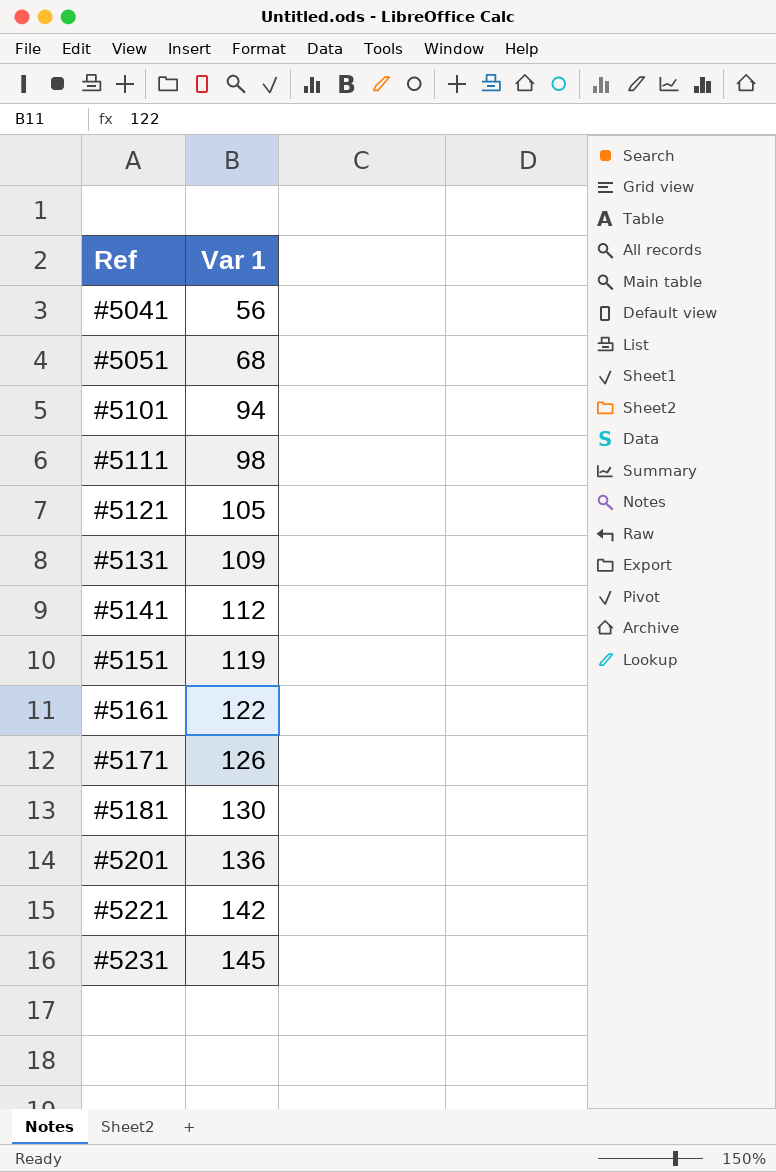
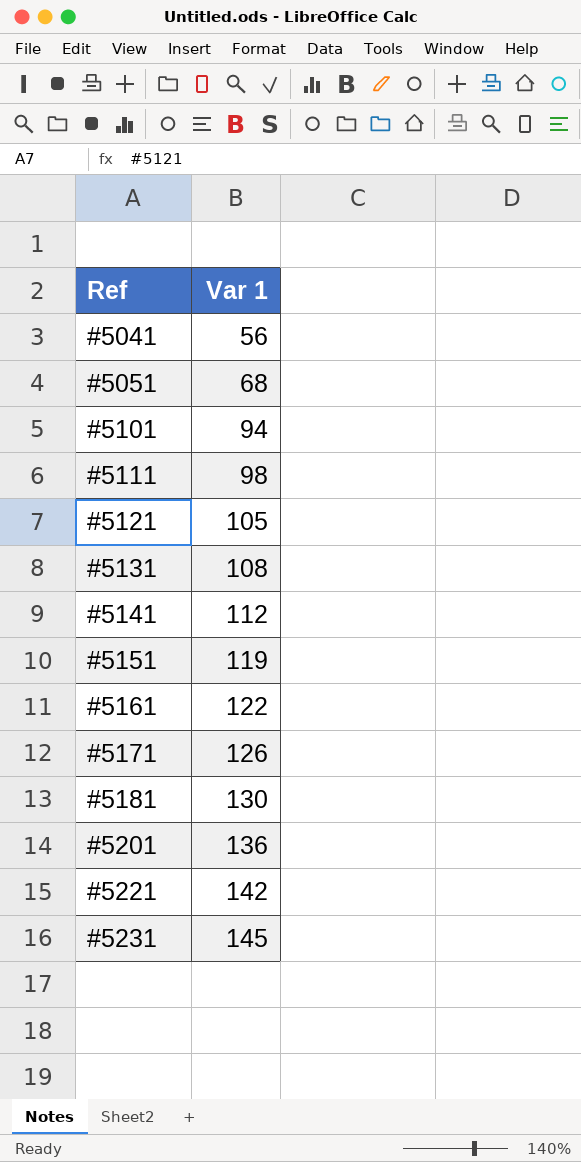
#5131 | Var 1: 109 -> 108

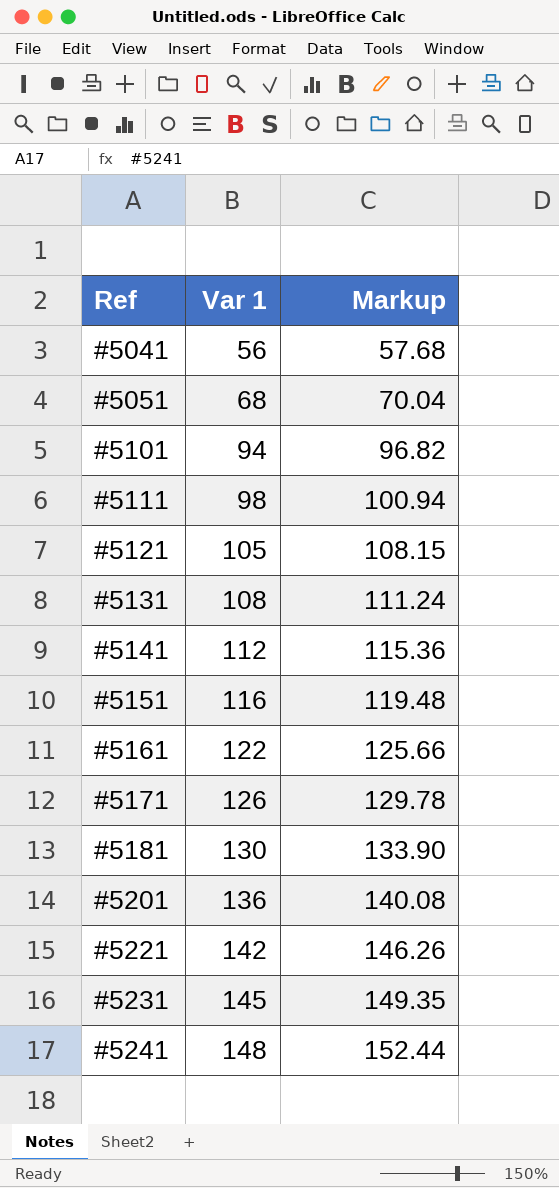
column Markup | formula: none -> [Var 1] * 1.03
#5151 | Var 1: 119 -> 116
row #5241: none -> 148 | 152.44

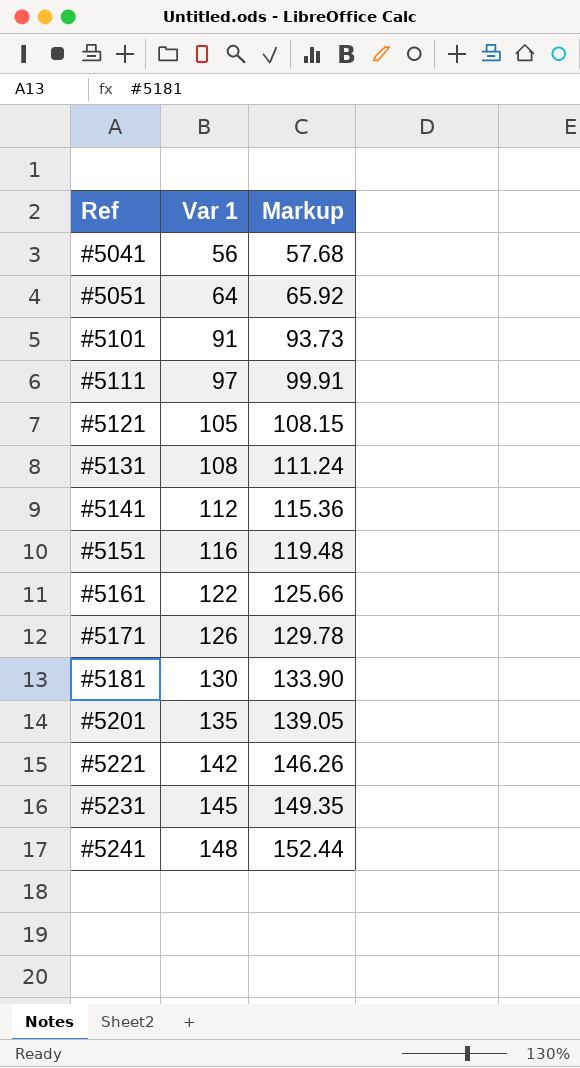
#5051 | Var 1: 68 -> 64
#5051 | Markup: 70.04 -> 65.92
#5101 | Var 1: 94 -> 91
#5101 | Markup: 96.82 -> 93.73
#5111 | Var 1: 98 -> 97
#5111 | Markup: 100.94 -> 99.91
#5201 | Var 1: 136 -> 135
#5201 | Markup: 140.08 -> 139.05

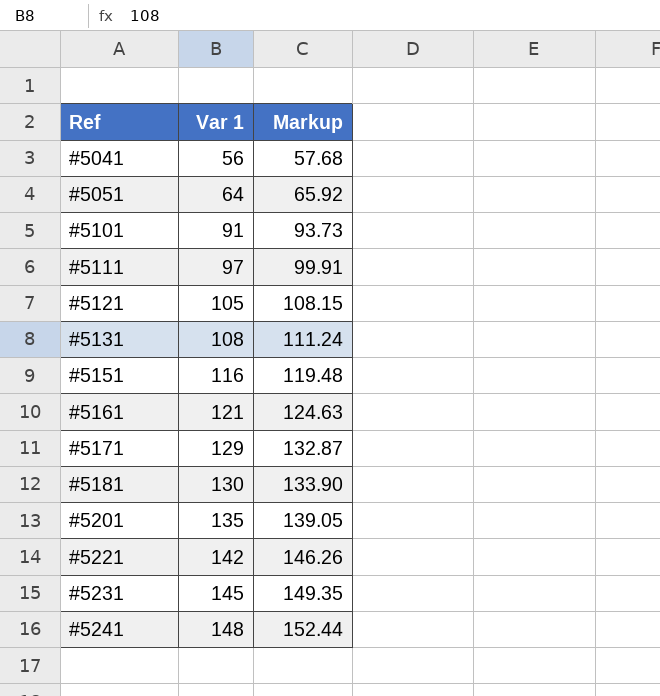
row #5141: 112 | 115.36 -> none
#5161 | Var 1: 122 -> 121
#5161 | Markup: 125.66 -> 124.63
#5171 | Var 1: 126 -> 129
#5171 | Markup: 129.78 -> 132.87

